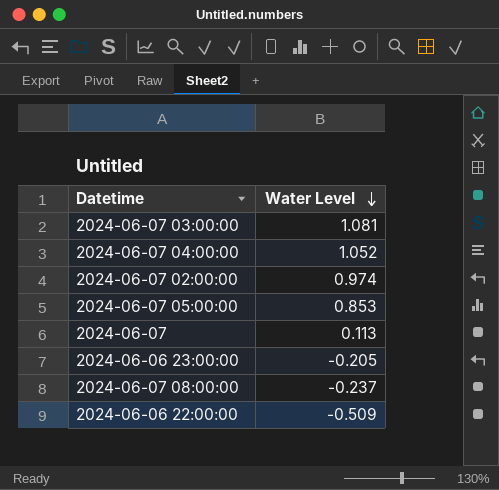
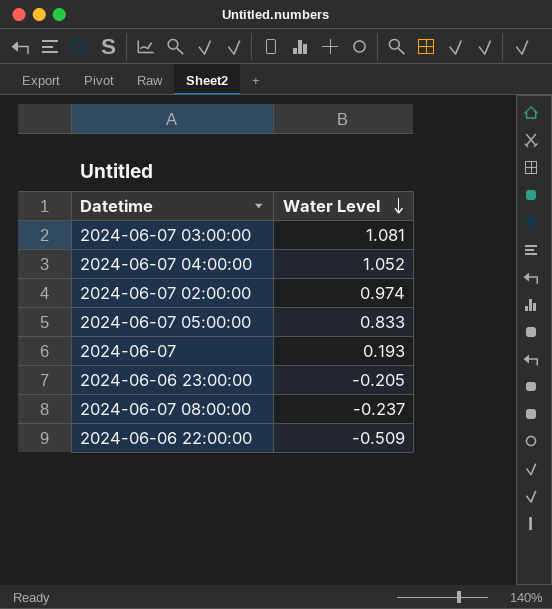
2024-06-07 05:00:00 | Water Level: 0.853 -> 0.833
2024-06-07 | Water Level: 0.113 -> 0.193

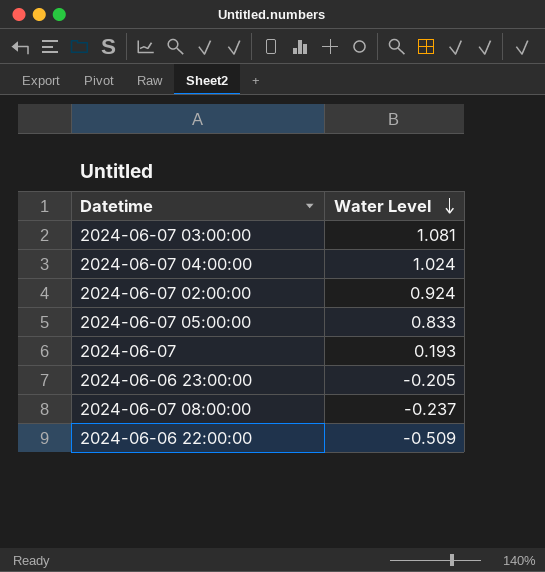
2024-06-07 04:00:00 | Water Level: 1.052 -> 1.024
2024-06-07 02:00:00 | Water Level: 0.974 -> 0.924

